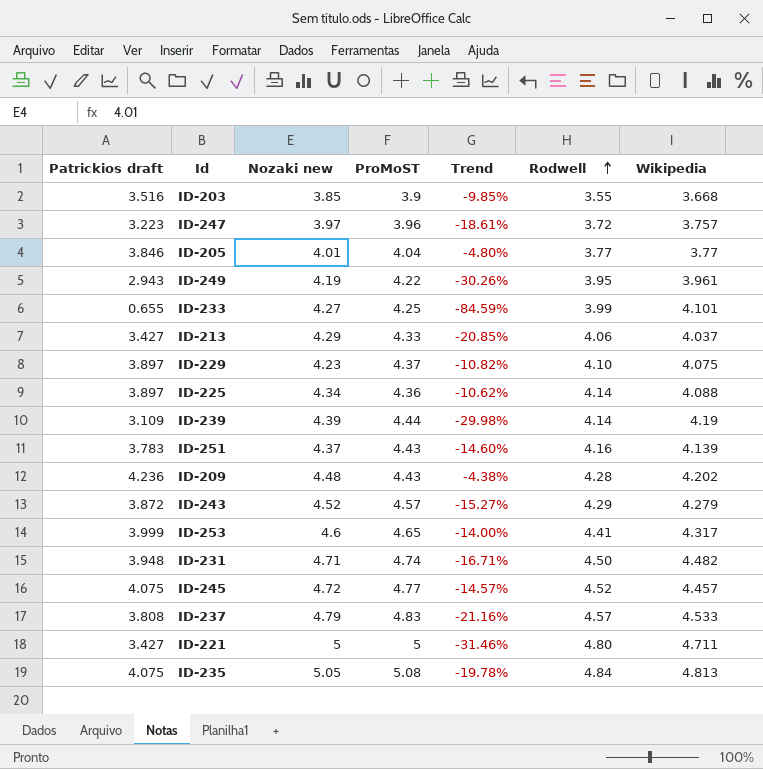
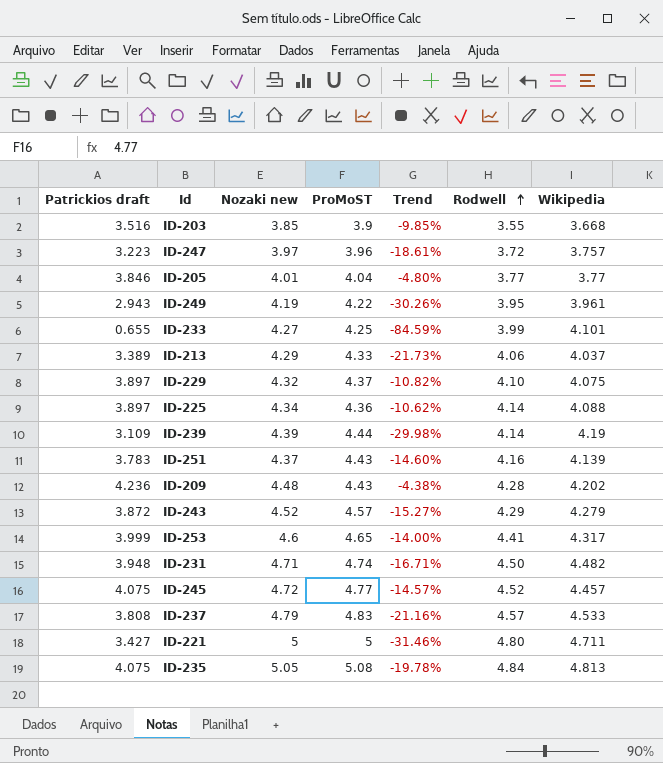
ID-213 | Patrickios draft: 3.427 -> 3.389
ID-213 | Trend: -20.85% -> -21.73%
ID-229 | Nozaki new: 4.23 -> 4.32

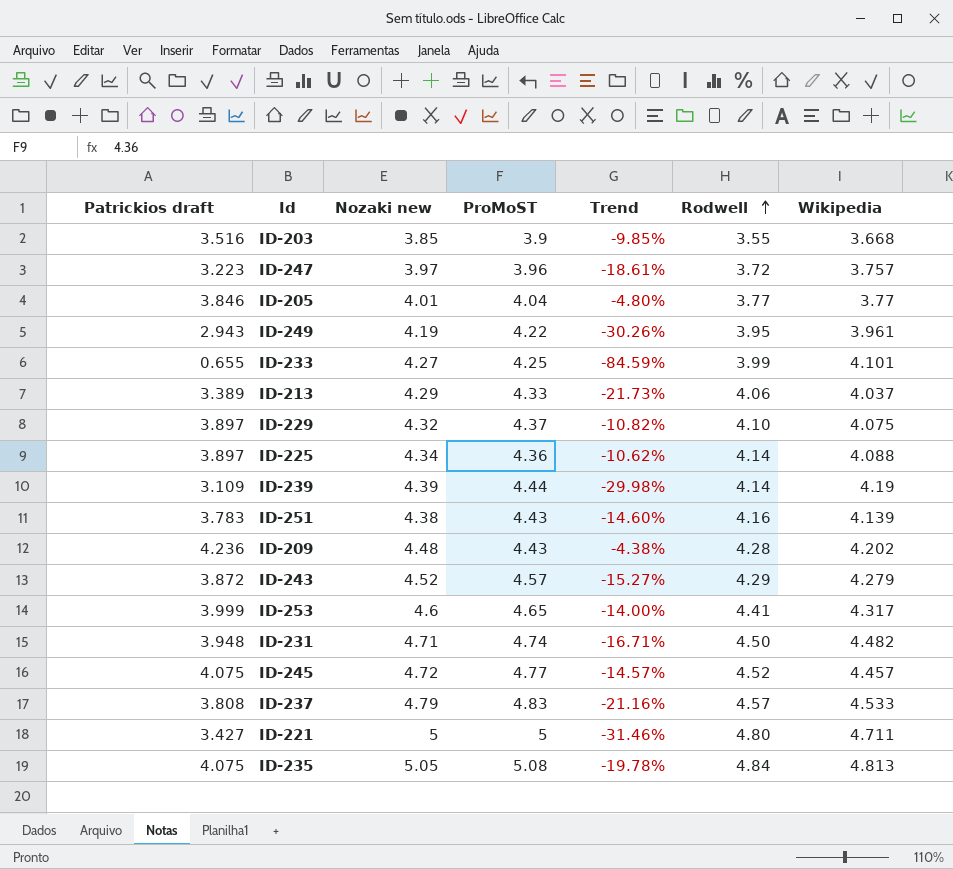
ID-251 | Nozaki new: 4.37 -> 4.38

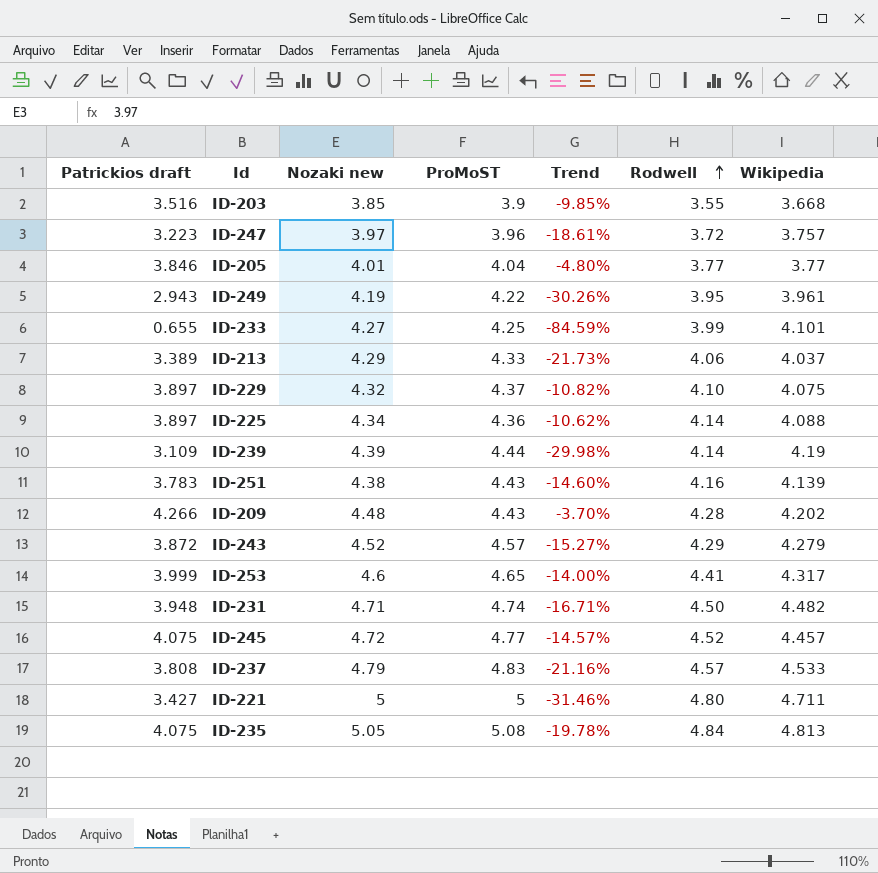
ID-209 | Patrickios draft: 4.236 -> 4.266
ID-209 | Trend: -4.38% -> -3.70%

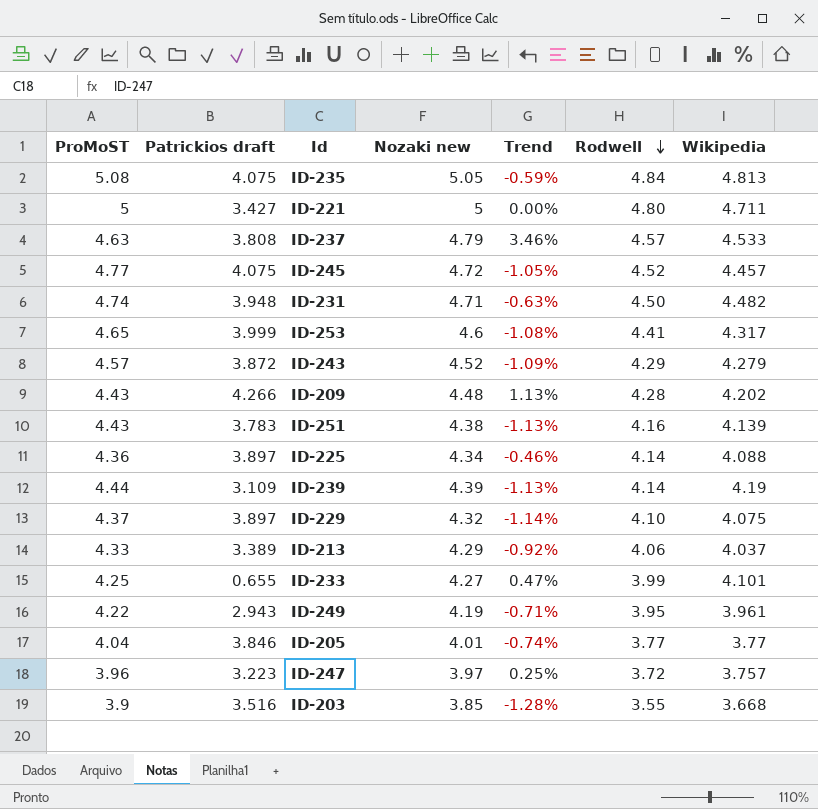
row order: Rodwell ascending -> Rodwell descending
column ProMoST | position: 4 -> 1
column Trend | formula: ([Patrickios draft] - [ProMoST]) / [ProMoST] -> ([Nozaki new] - [ProMoST]) / [ProMoST]
ID-237 | ProMoST: 4.83 -> 4.63

